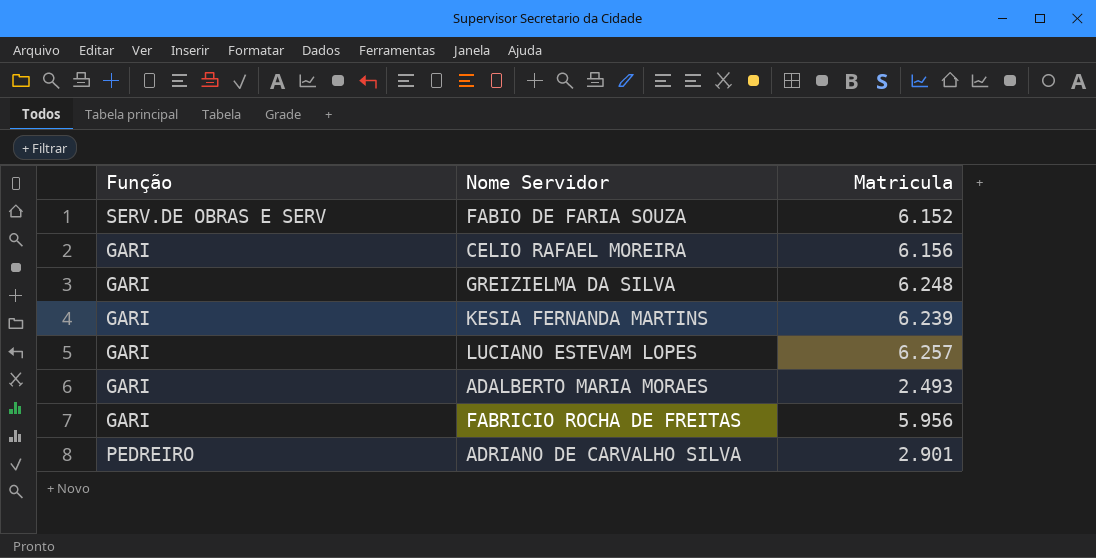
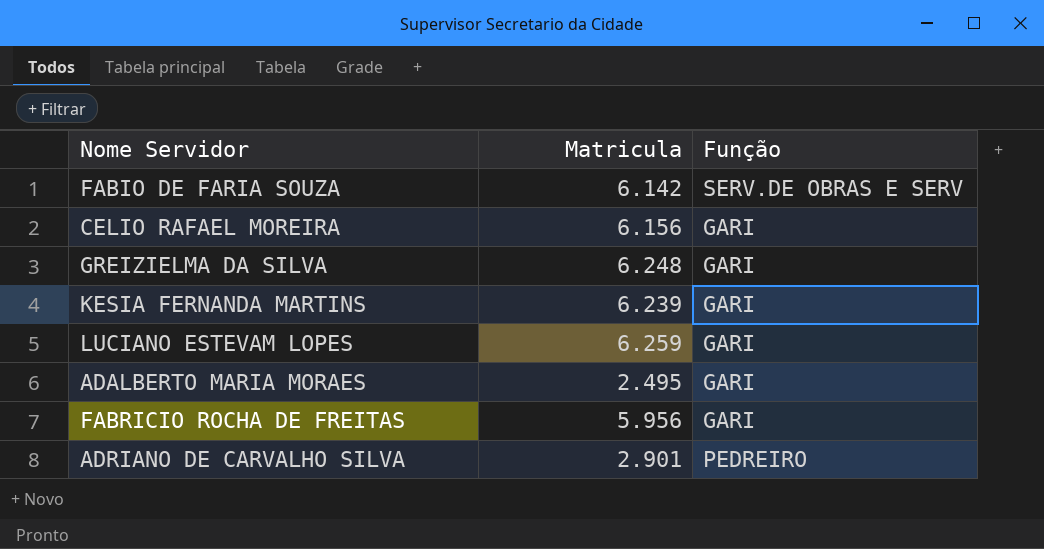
column Função | position: 1 -> 3
FABIO DE FARIA SOUZA | Matricula: 6.152 -> 6.142
LUCIANO ESTEVAM LOPES | Matricula: 6.257 -> 6.259
ADALBERTO MARIA MORAES | Matricula: 2.493 -> 2.495

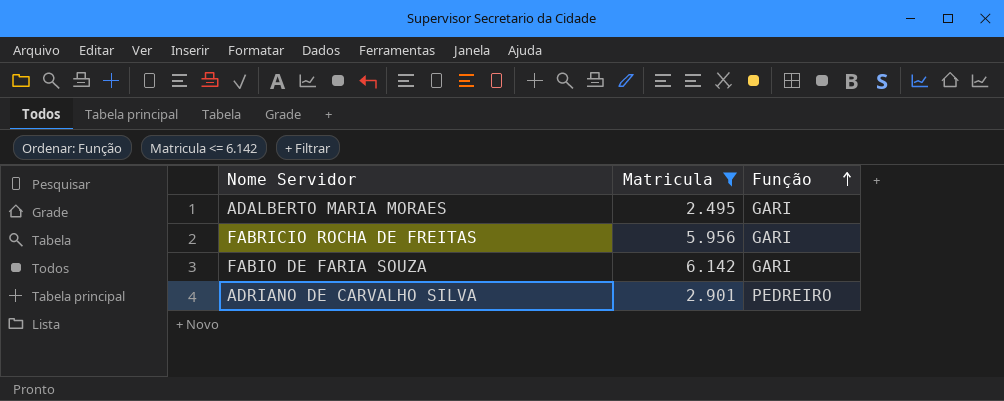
filter: none -> Matricula <= 6.142
row order: none -> Função ascending
FABIO DE FARIA SOUZA | Função: SERV.DE OBRAS E SERV -> GARI

